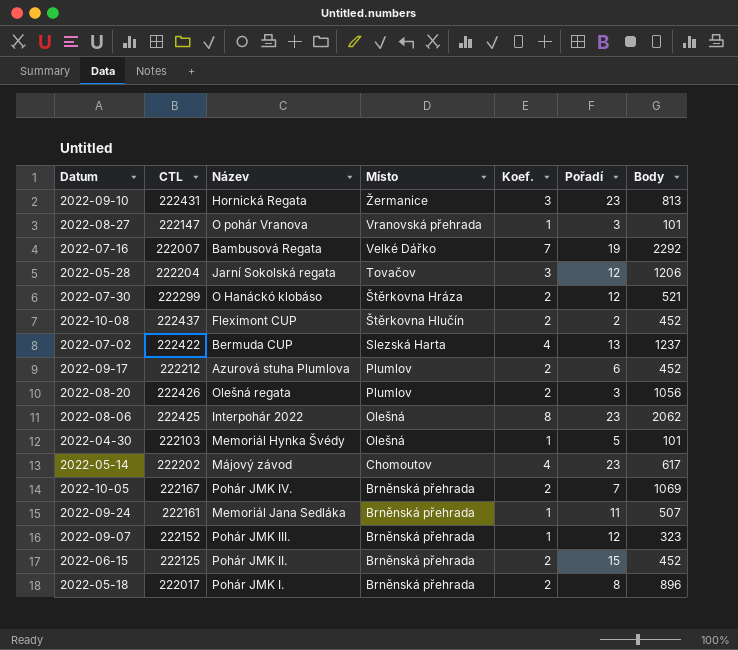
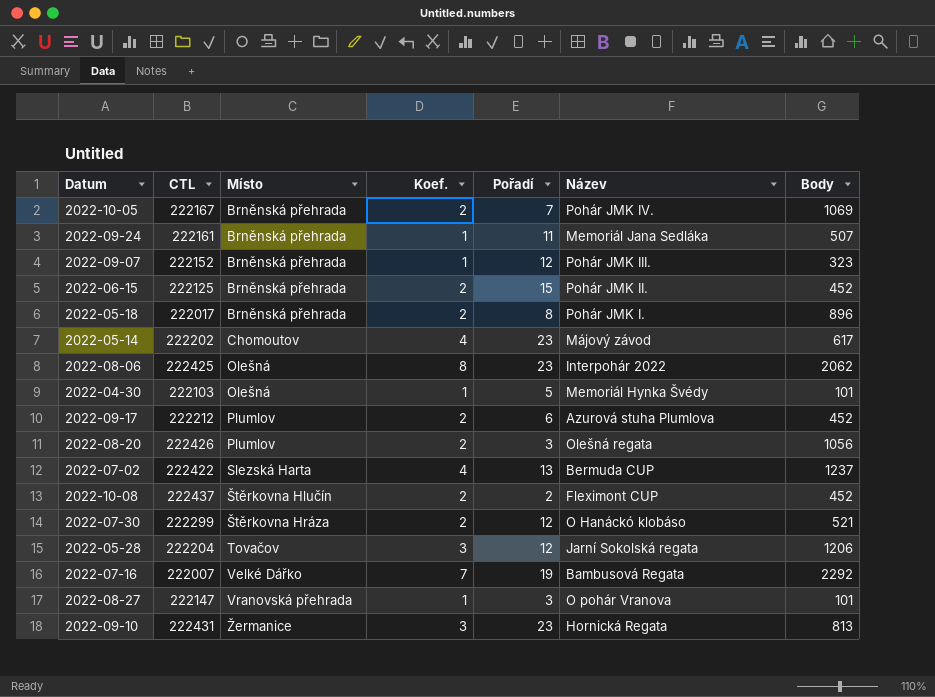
row order: Místo descending -> Místo ascending
column Název | position: 3 -> 6

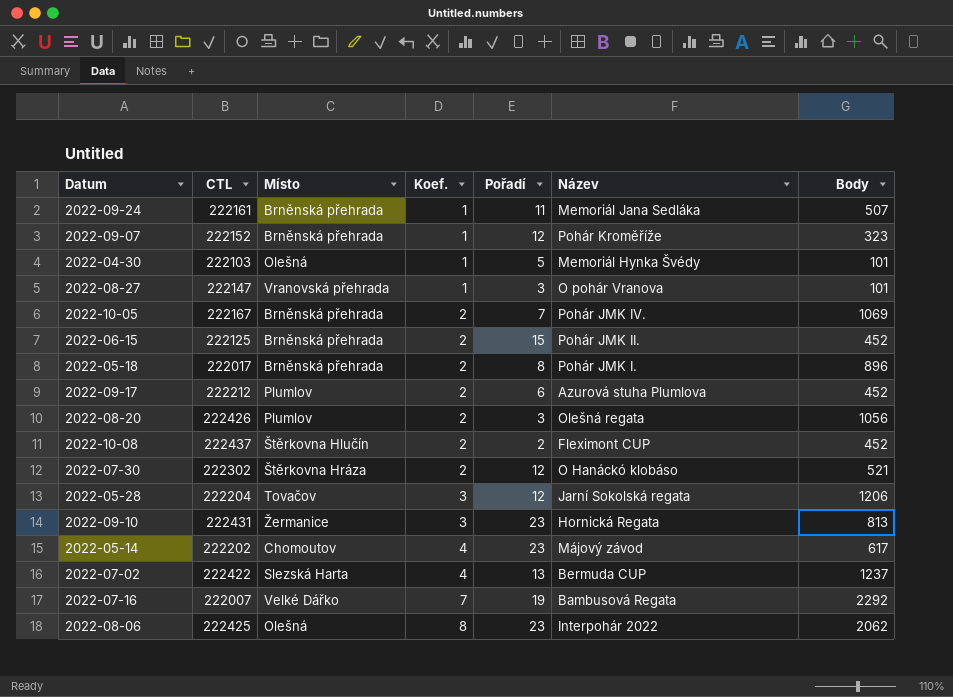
row order: Místo ascending -> Koef. ascending
2022-09-07 | Název: Pohár JMK III. -> Pohár Kroměříže
2022-07-30 | CTL: 222299 -> 222302

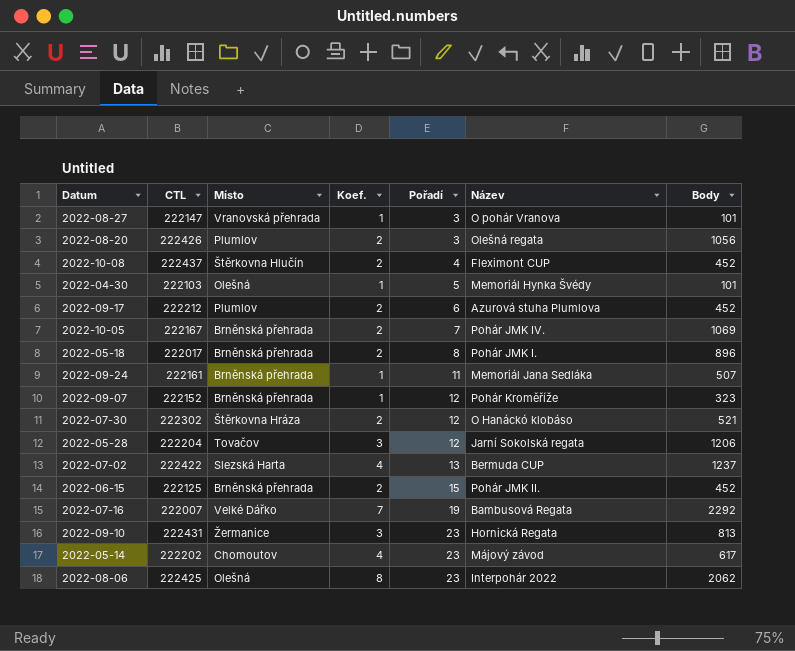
row order: Koef. ascending -> Pořadí ascending
2022-10-08 | Pořadí: 2 -> 4

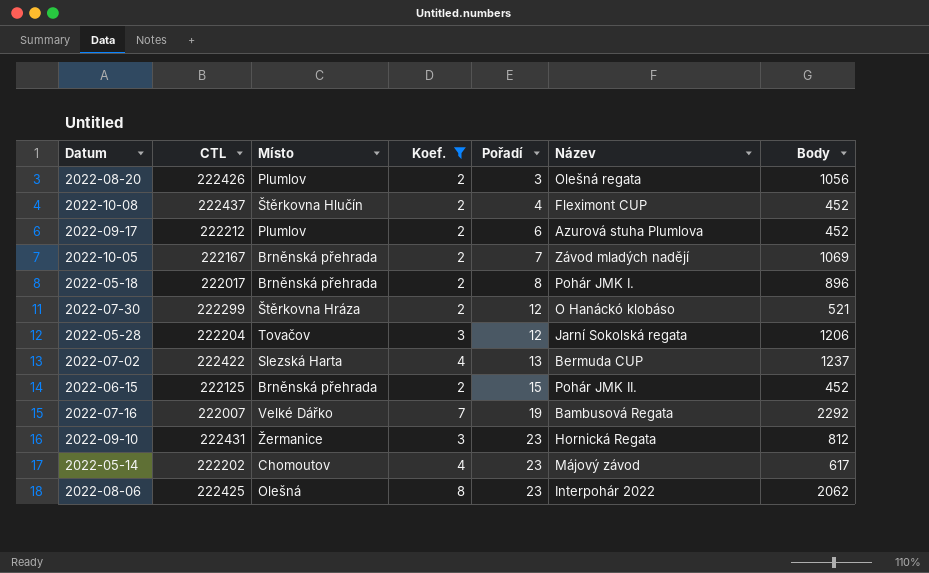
filter: none -> Koef. != 1
2022-10-05 | Název: Pohár JMK IV. -> Závod mladých nadějí
2022-07-30 | CTL: 222302 -> 222299
2022-09-10 | Body: 813 -> 812

